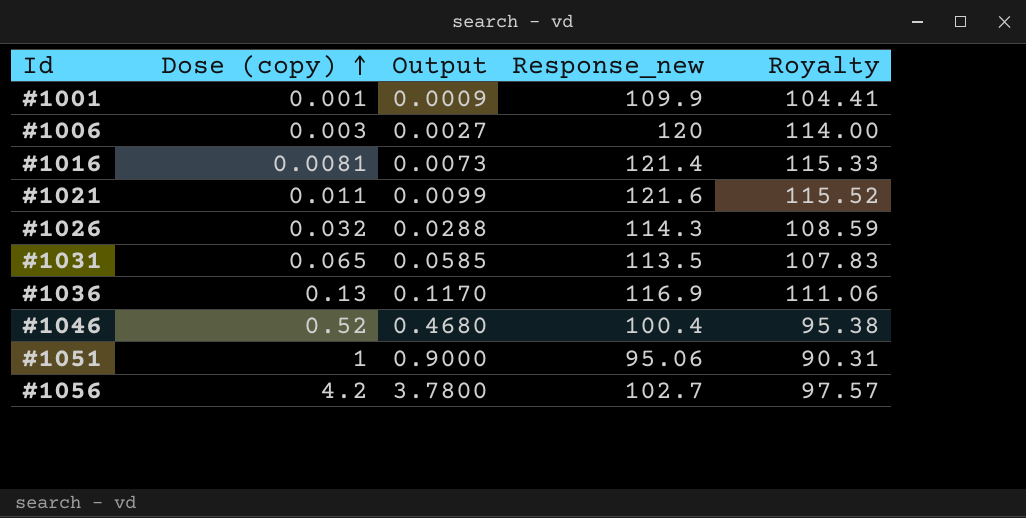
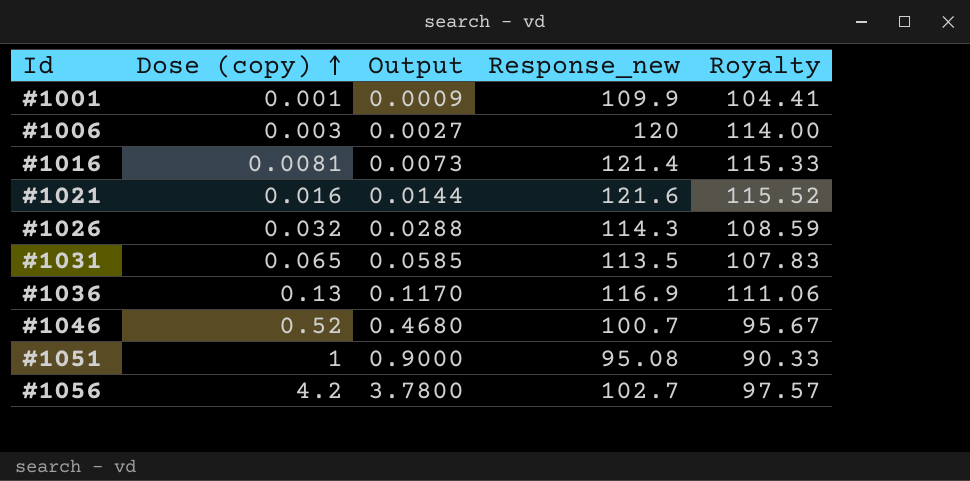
#1021 | Dose (copy): 0.011 -> 0.016
#1021 | Output: 0.0099 -> 0.0144
#1046 | Response_new: 100.4 -> 100.7
#1046 | Royalty: 95.38 -> 95.67
#1051 | Response_new: 95.06 -> 95.08
#1051 | Royalty: 90.31 -> 90.33

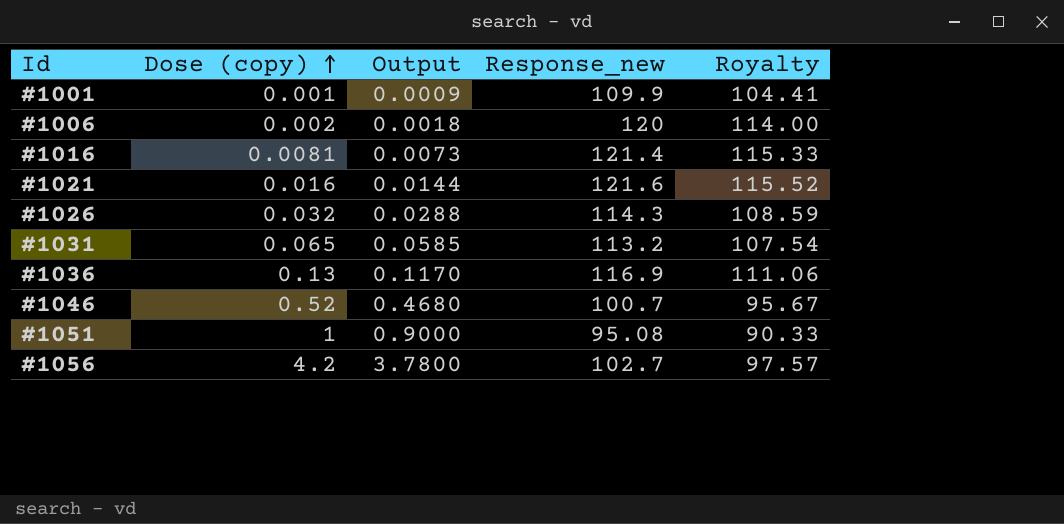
#1006 | Dose (copy): 0.003 -> 0.002
#1006 | Output: 0.0027 -> 0.0018
#1031 | Response_new: 113.5 -> 113.2
#1031 | Royalty: 107.83 -> 107.54

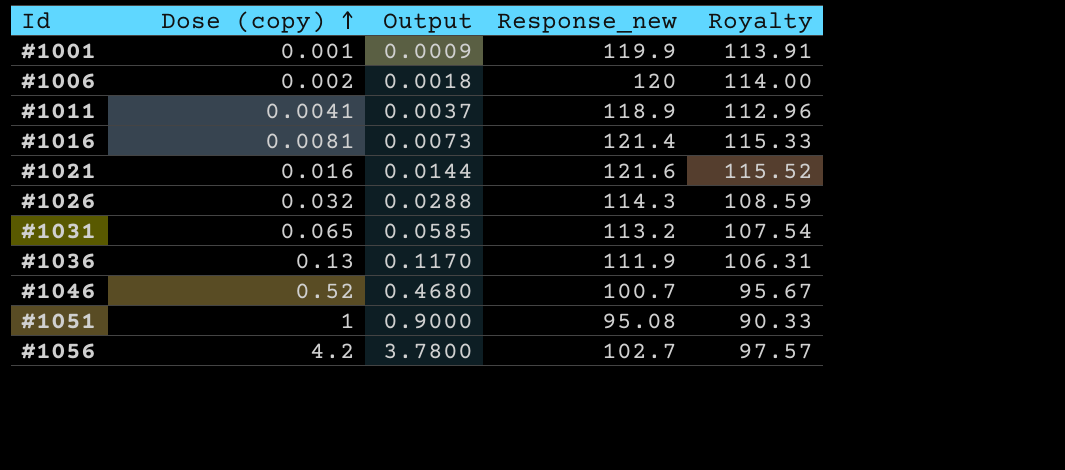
#1001 | Response_new: 109.9 -> 119.9
#1001 | Royalty: 104.41 -> 113.91
row #1011: none -> 0.0041 | 0.0037 | 118.9 | 112.96
#1036 | Response_new: 116.9 -> 111.9
#1036 | Royalty: 111.06 -> 106.31

